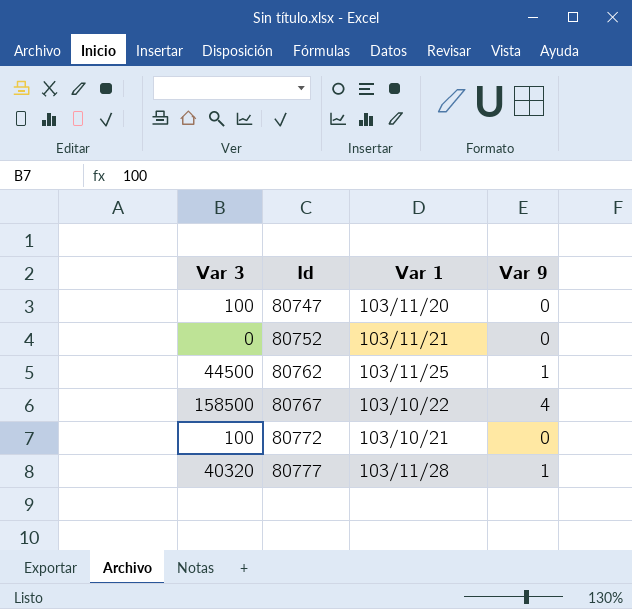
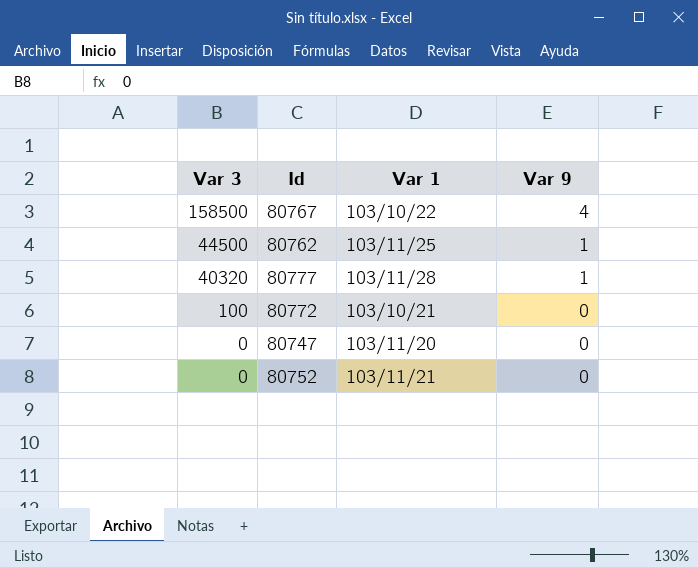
row order: Id ascending -> Var 3 descending
80747 | Var 3: 100 -> 0

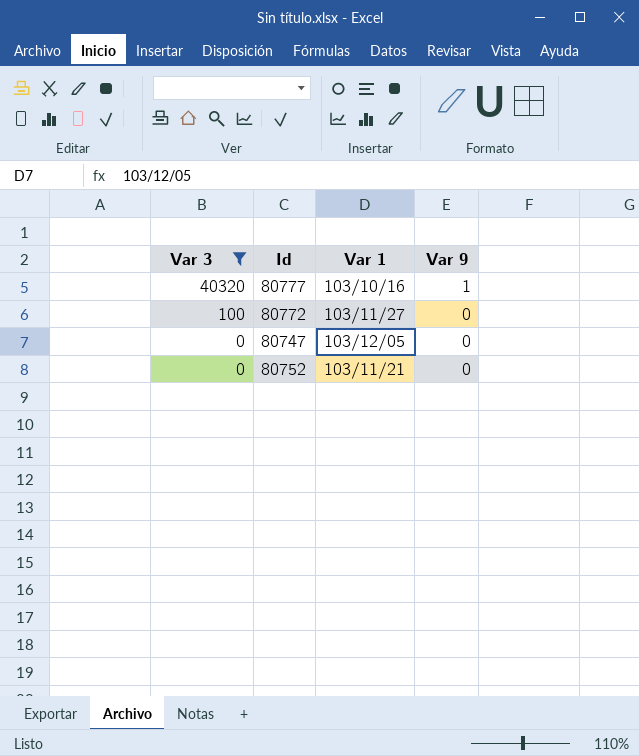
filter: none -> Var 3 <= 40320
80777 | Var 1: 103/11/28 -> 103/10/16
80772 | Var 1: 103/10/21 -> 103/11/27
80747 | Var 1: 103/11/20 -> 103/12/05

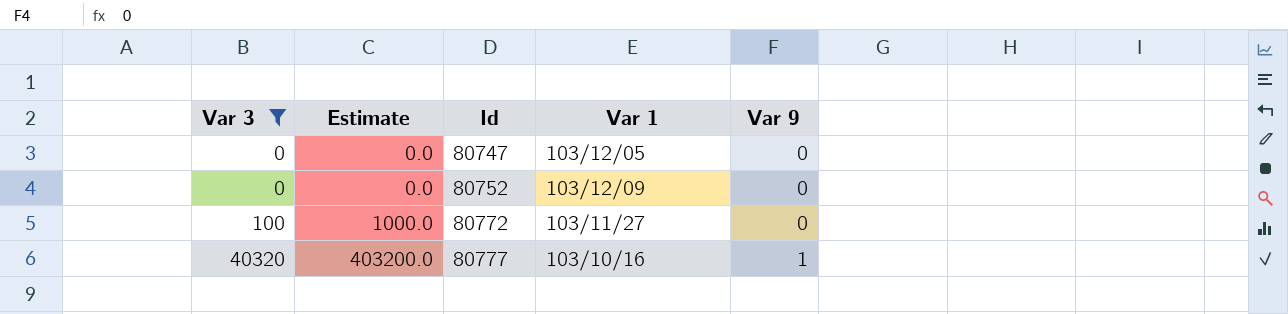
row order: Var 3 descending -> Var 3 ascending
column Estimate | formula: none -> [Var 3] * 10
80752 | Var 1: 103/11/21 -> 103/12/09

